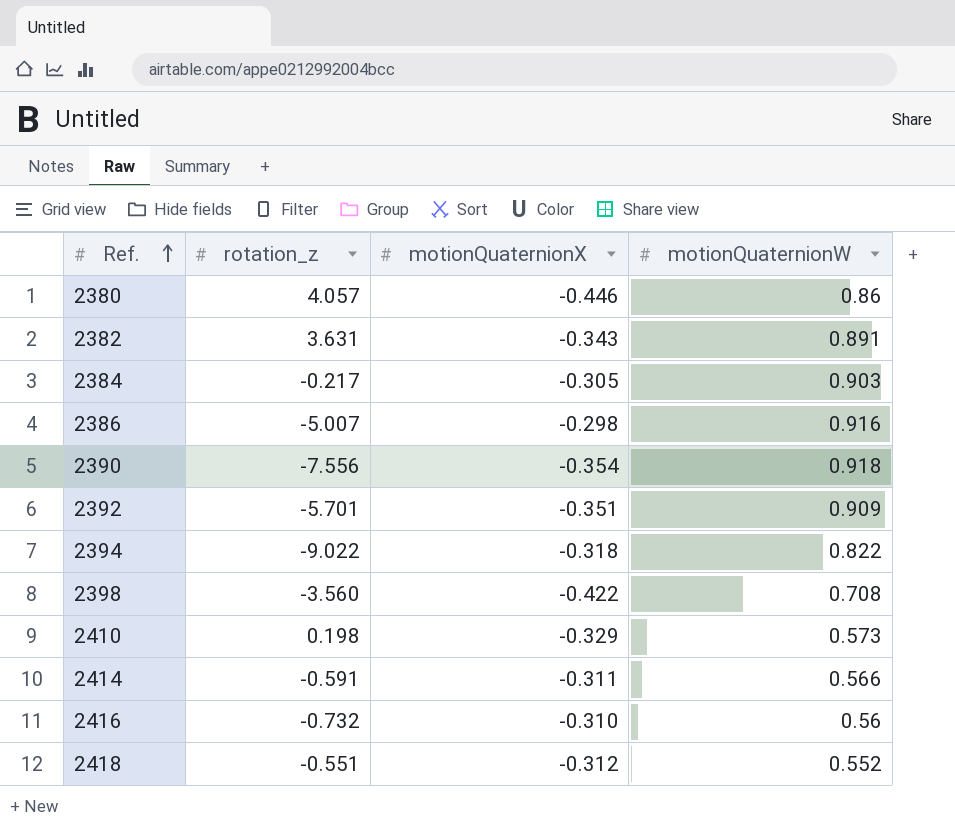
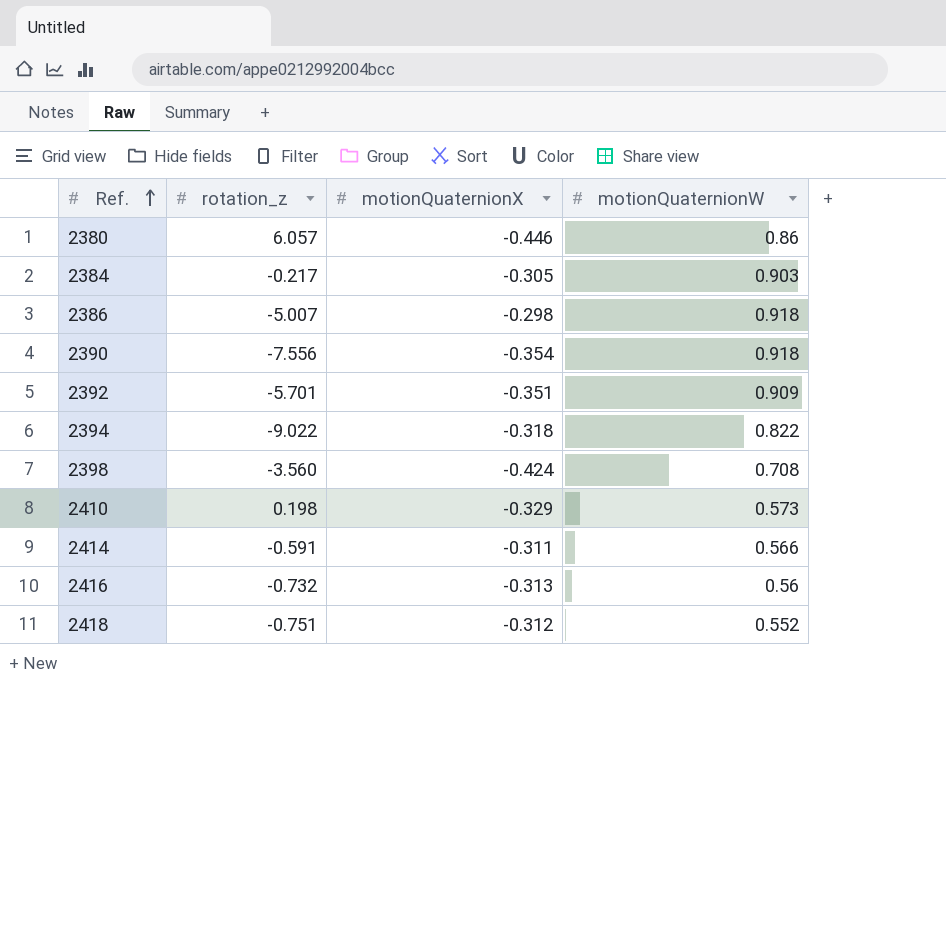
row 2382: 3.631 | -0.343 | 0.891 -> none
2380 | rotation_z: 4.057 -> 6.057
2386 | motionQuaternionW: 0.916 -> 0.918
2398 | motionQuaternionX: -0.422 -> -0.424
2416 | motionQuaternionX: -0.310 -> -0.313
2418 | rotation_z: -0.551 -> -0.751

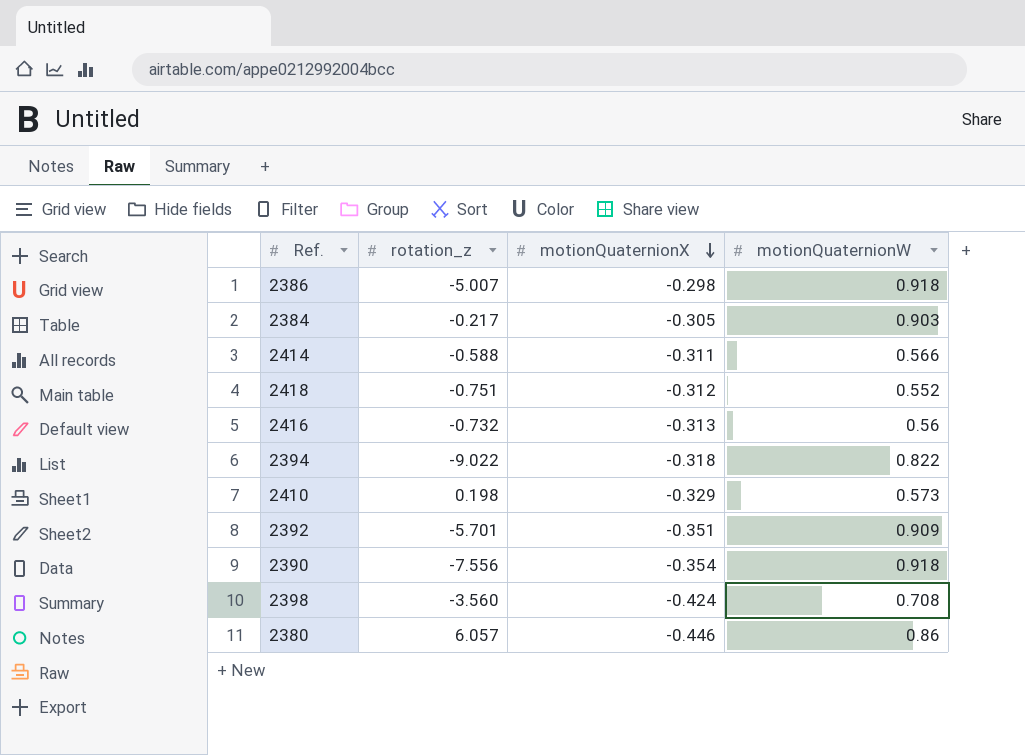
row order: Ref. ascending -> motionQuaternionX descending
2414 | rotation_z: -0.591 -> -0.588

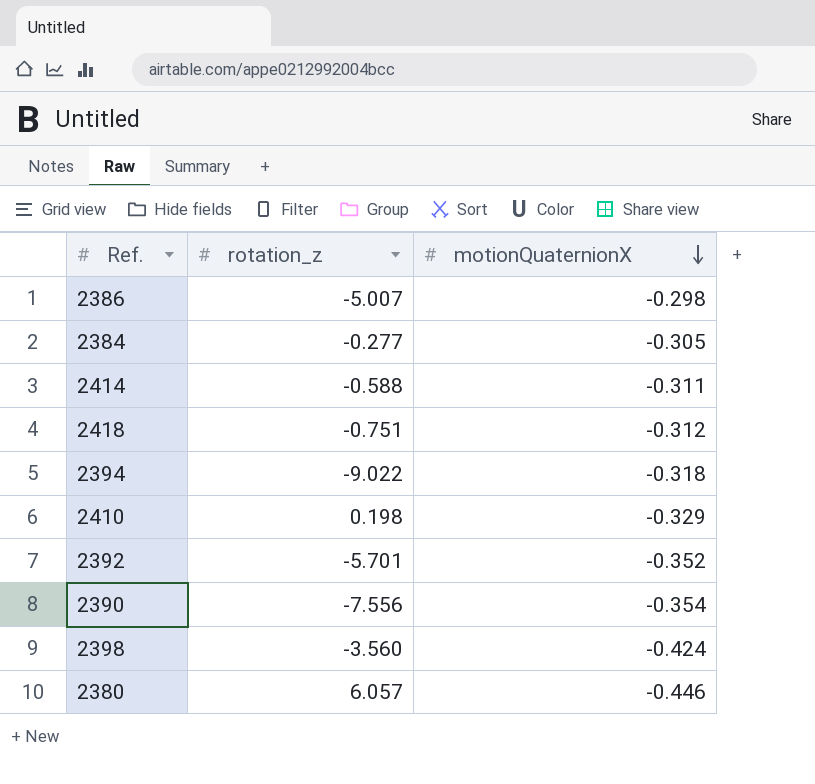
column motionQuaternionW | position: 4 -> none
row 2416: -0.732 | -0.313 | 0.56 -> none
2384 | rotation_z: -0.217 -> -0.277
2392 | motionQuaternionX: -0.351 -> -0.352

